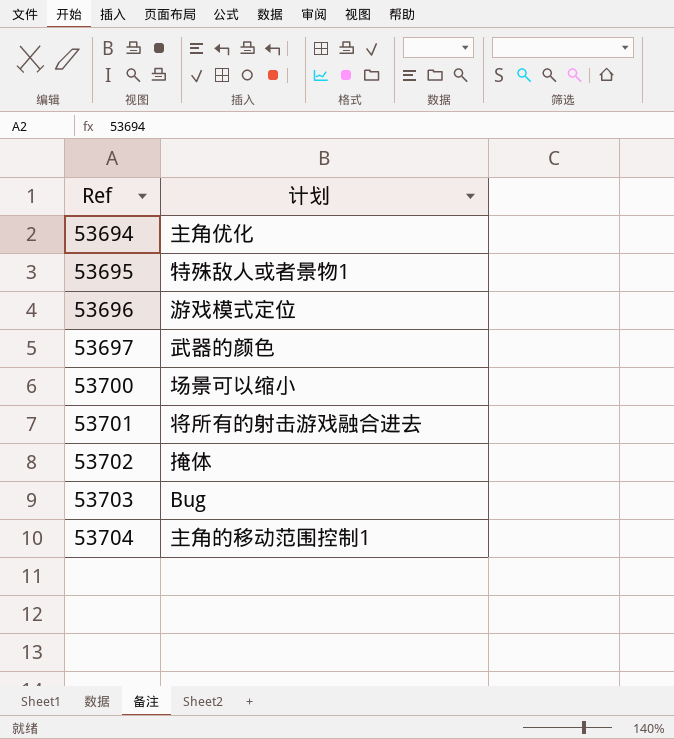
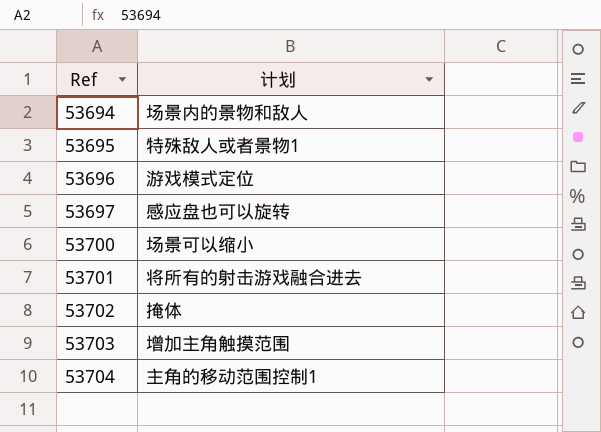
53694 | 计划: 主角优化 -> 场景内的景物和敌人
53697 | 计划: 武器的颜色 -> 感应盘也可以旋转
53703 | 计划: Bug -> 增加主角触摸范围

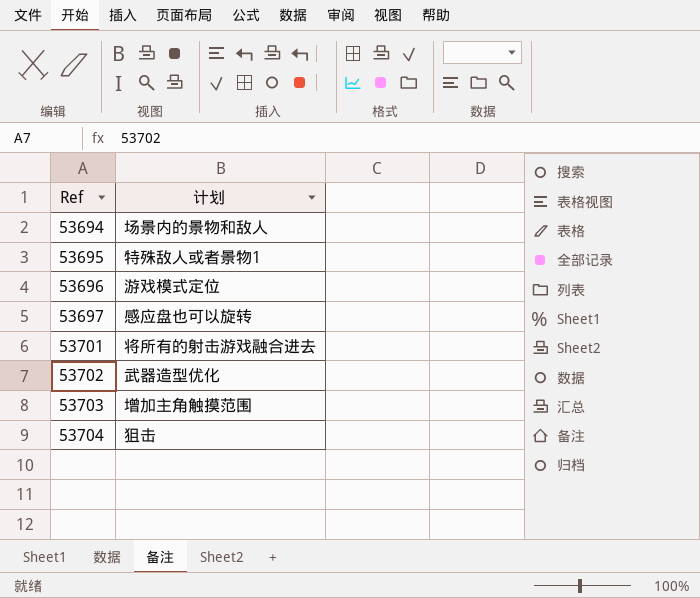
row 53700: 场景可以缩小 -> none
53702 | 计划: 掩体 -> 武器造型优化
53704 | 计划: 主角的移动范围控制1 -> 狙击

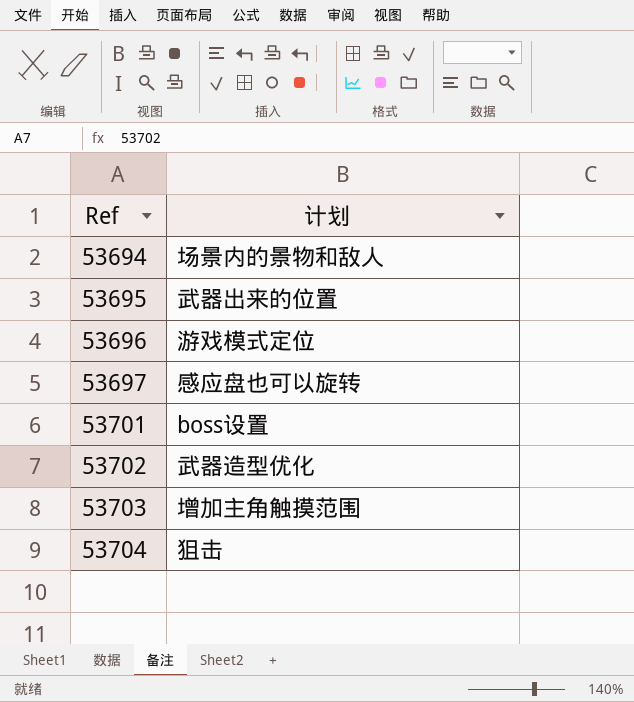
53695 | 计划: 特殊敌人或者景物1 -> 武器出来的位置
53701 | 计划: 将所有的射击游戏融合进去 -> boss设置

